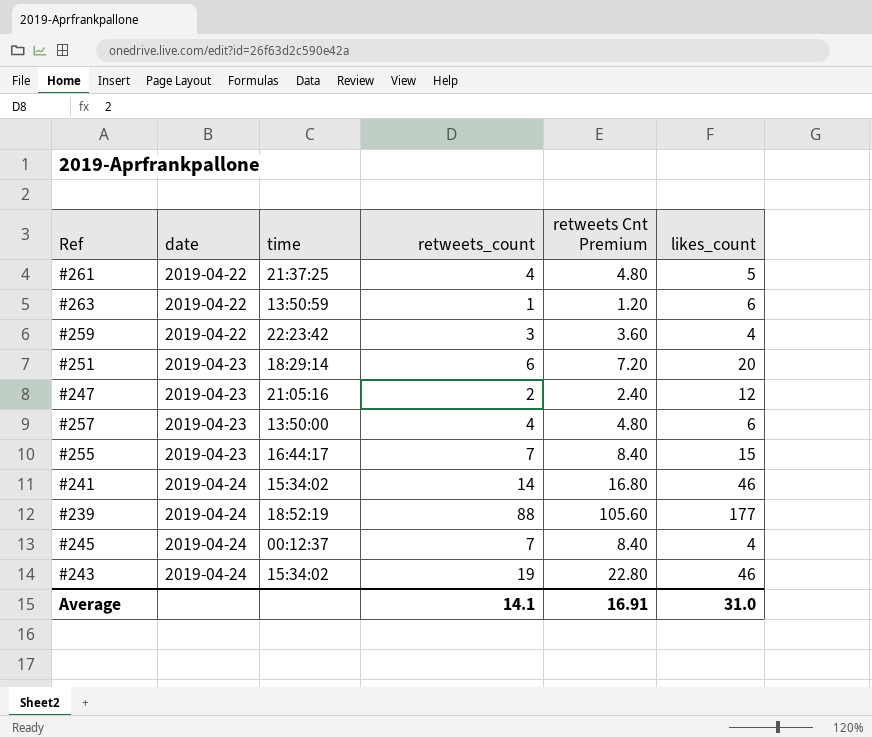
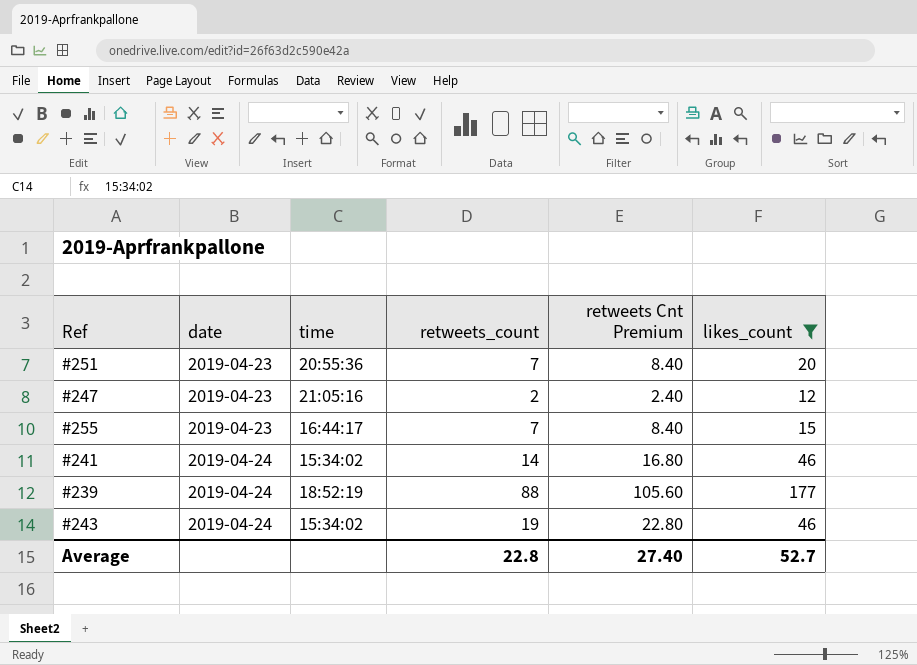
filter: none -> likes_count >= 12
#251 | time: 18:29:14 -> 20:55:36
#251 | retweets_count: 6 -> 7
#251 | retweets Cnt Premium: 7.20 -> 8.40
Average | retweets_count: 14.1 -> 22.8
Average | retweets Cnt Premium: 16.91 -> 27.40
Average | likes_count: 31.0 -> 52.7

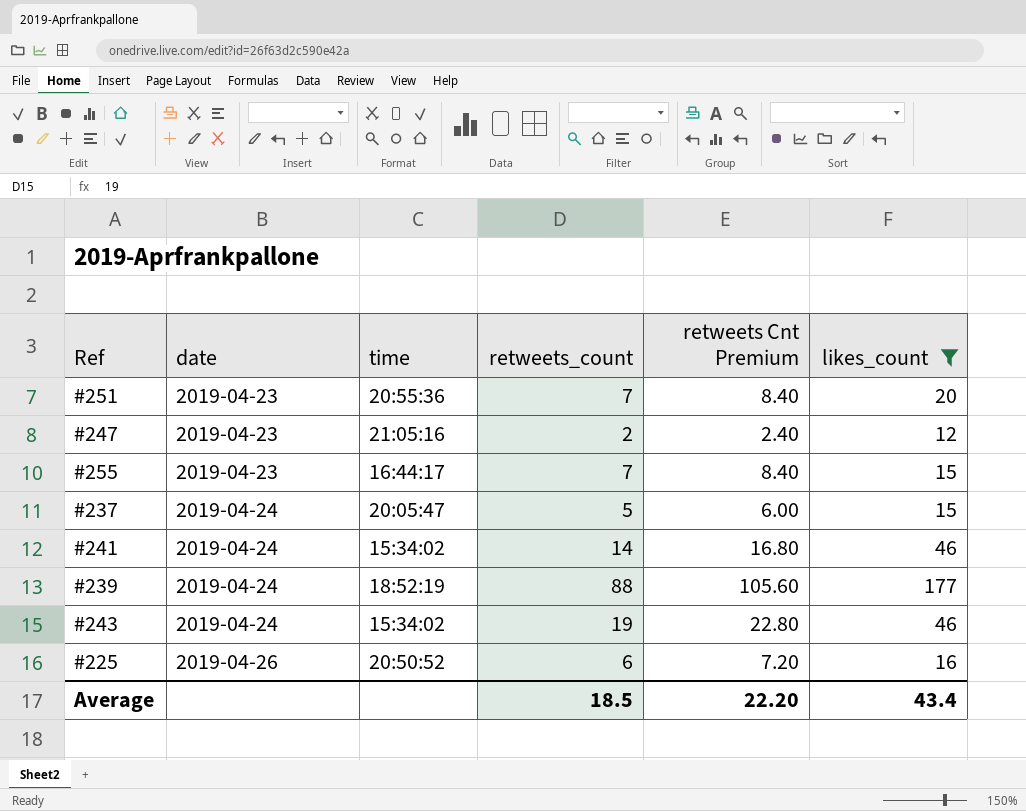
row #237: none -> 2019-04-24 | 20:05:47 | 5 | 6.00 | 15
row #225: none -> 2019-04-26 | 20:50:52 | 6 | 7.20 | 16
Average | retweets_count: 22.8 -> 18.5
Average | retweets Cnt Premium: 27.40 -> 22.20
Average | likes_count: 52.7 -> 43.4

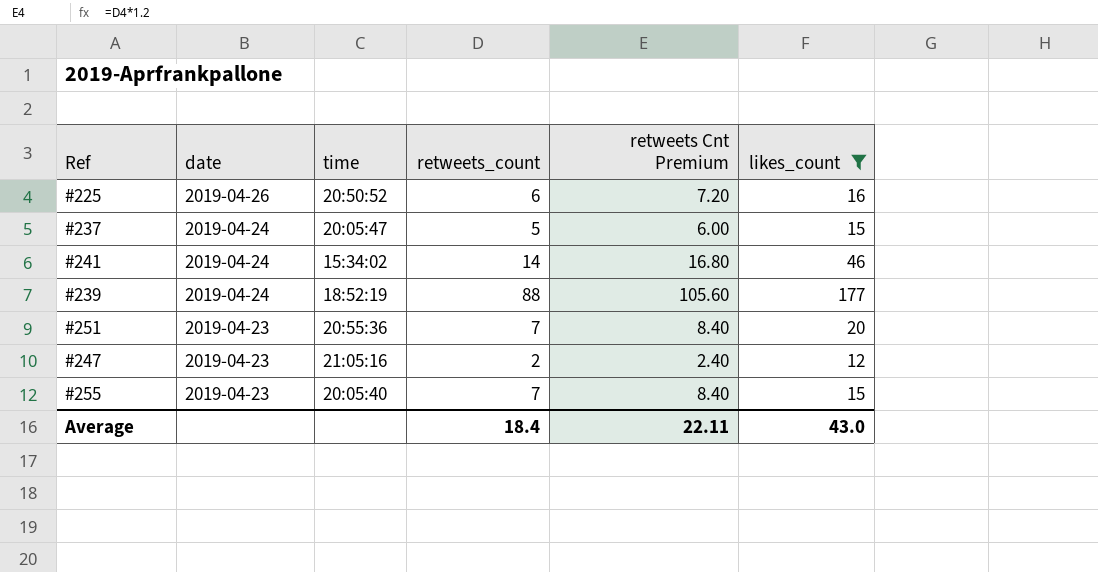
row order: date ascending -> date descending
row #243: 2019-04-24 | 15:34:02 | 19 | 22.80 | 46 -> none
#255 | time: 16:44:17 -> 20:05:40
Average | retweets_count: 18.5 -> 18.4
Average | retweets Cnt Premium: 22.20 -> 22.11
Average | likes_count: 43.4 -> 43.0

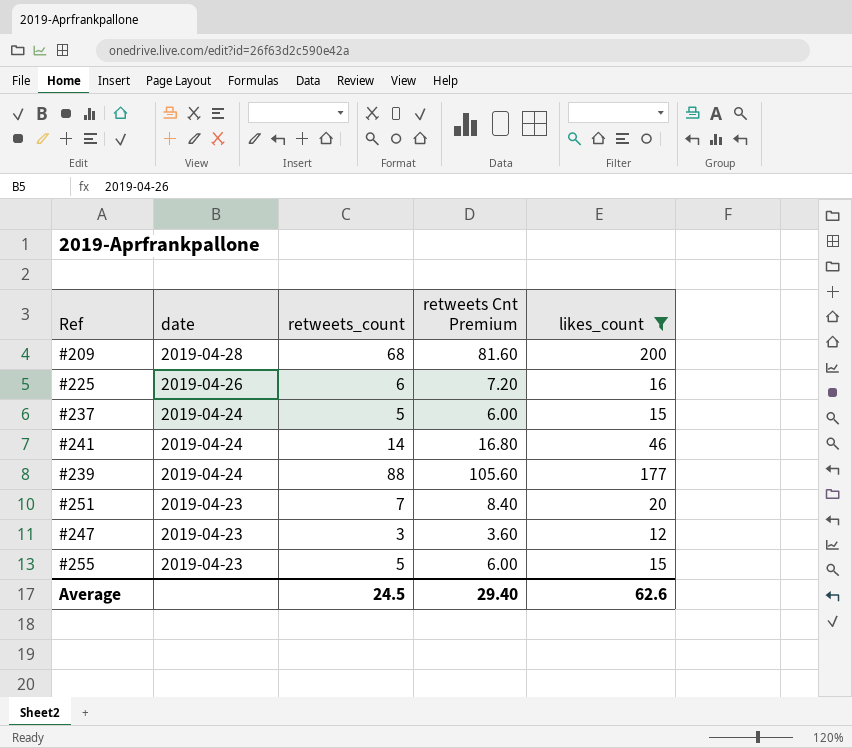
column time | position: 3 -> none
row #209: none -> 2019-04-28 | 68 | 81.60 | 200
#247 | retweets_count: 2 -> 3
#247 | retweets Cnt Premium: 2.40 -> 3.60
#255 | retweets_count: 7 -> 5
#255 | retweets Cnt Premium: 8.40 -> 6.00
Average | retweets_count: 18.4 -> 24.5
Average | retweets Cnt Premium: 22.11 -> 29.40
Average | likes_count: 43.0 -> 62.6

